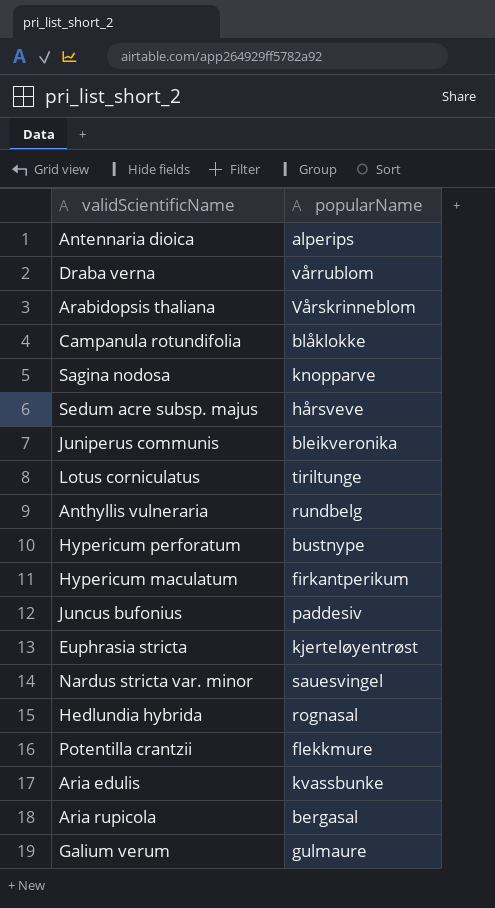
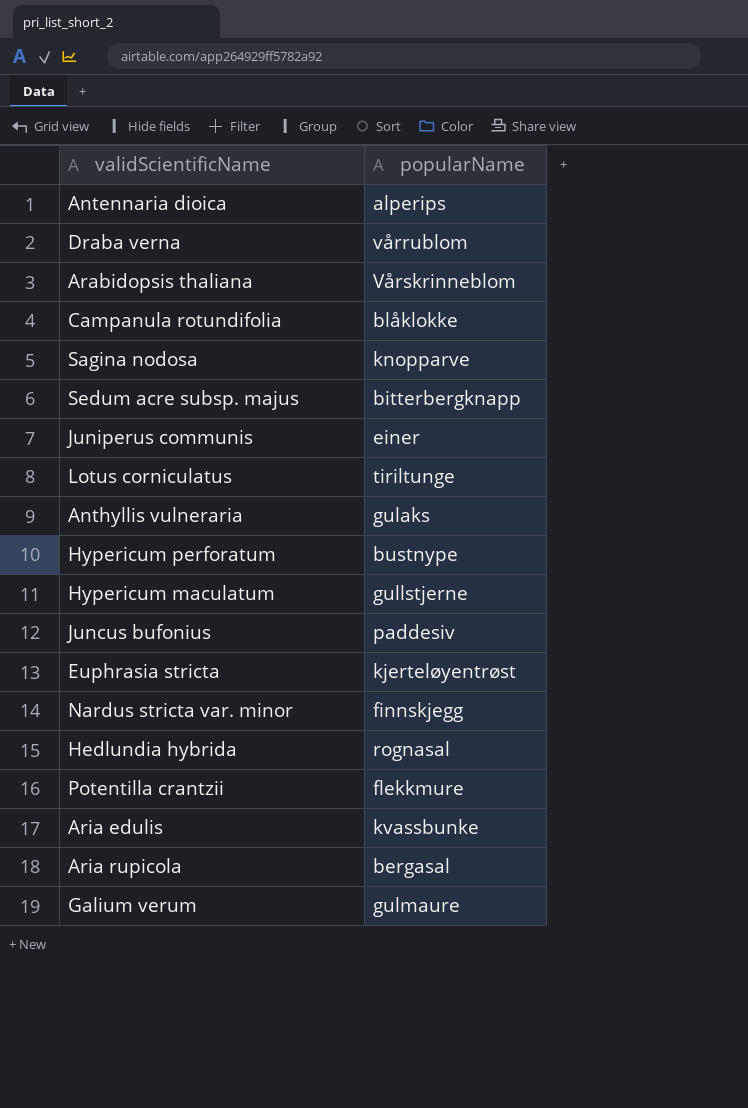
Sedum acre subsp. majus | popularName: hårsveve -> bitterbergknapp
Juniperus communis | popularName: bleikveronika -> einer
Anthyllis vulneraria | popularName: rundbelg -> gulaks
Hypericum maculatum | popularName: firkantperikum -> gullstjerne
Nardus stricta var. minor | popularName: sauesvingel -> finnskjegg

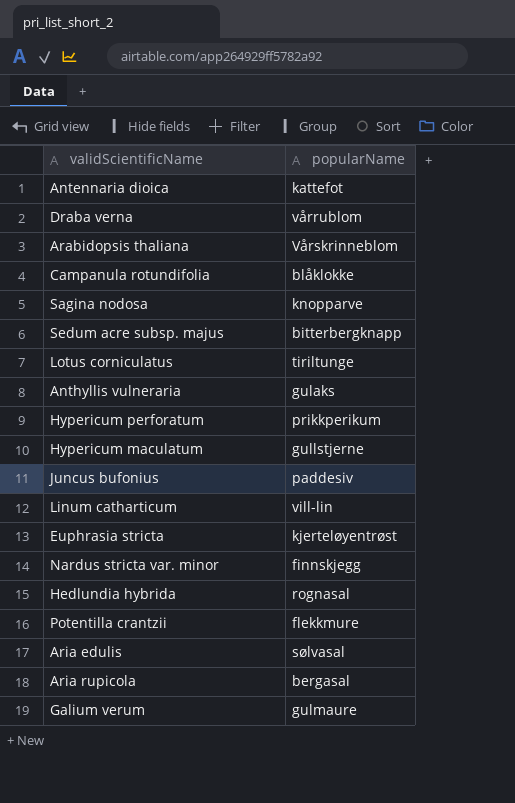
row Juniperus communis: einer -> none
Antennaria dioica | popularName: alperips -> kattefot
Hypericum perforatum | popularName: bustnype -> prikkperikum
row Linum catharticum: none -> vill-lin
Aria edulis | popularName: kvassbunke -> sølvasal

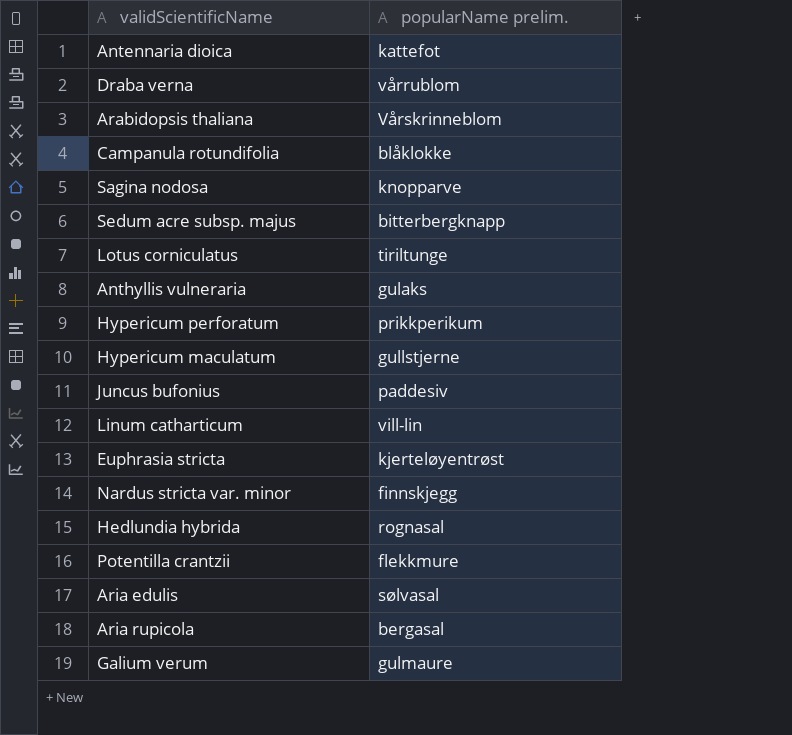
column name: popularName -> popularName prelim.

